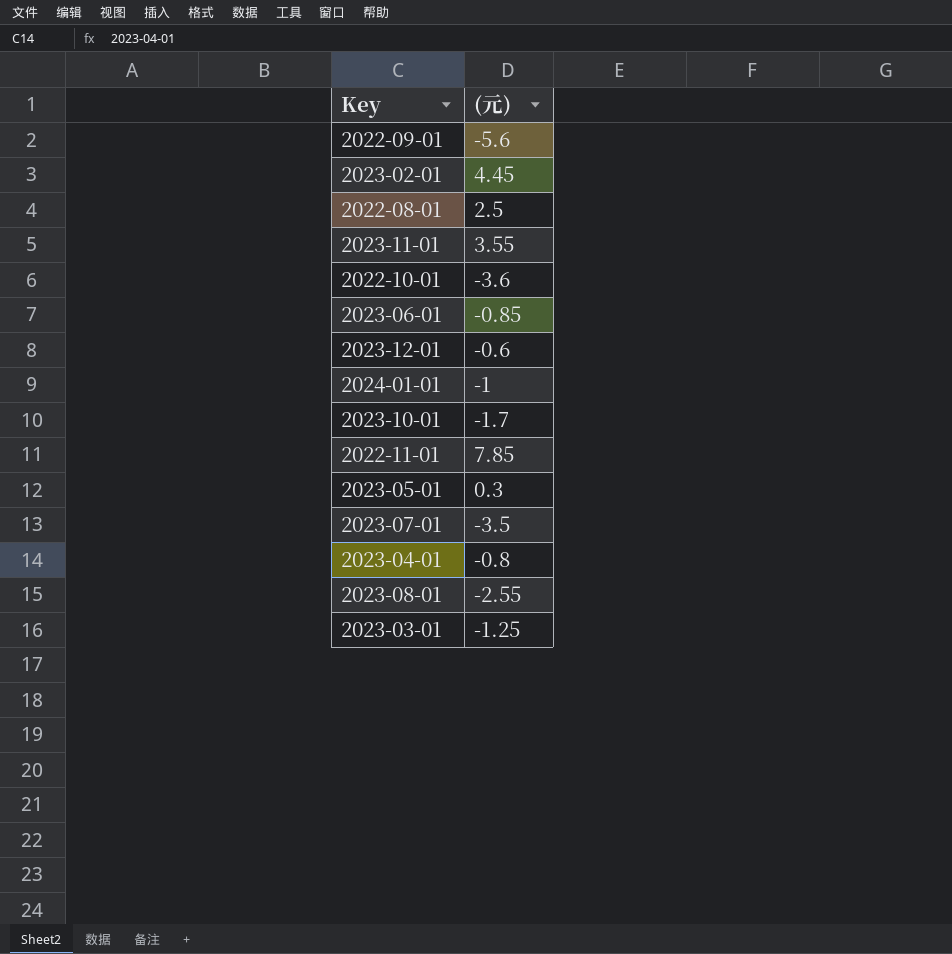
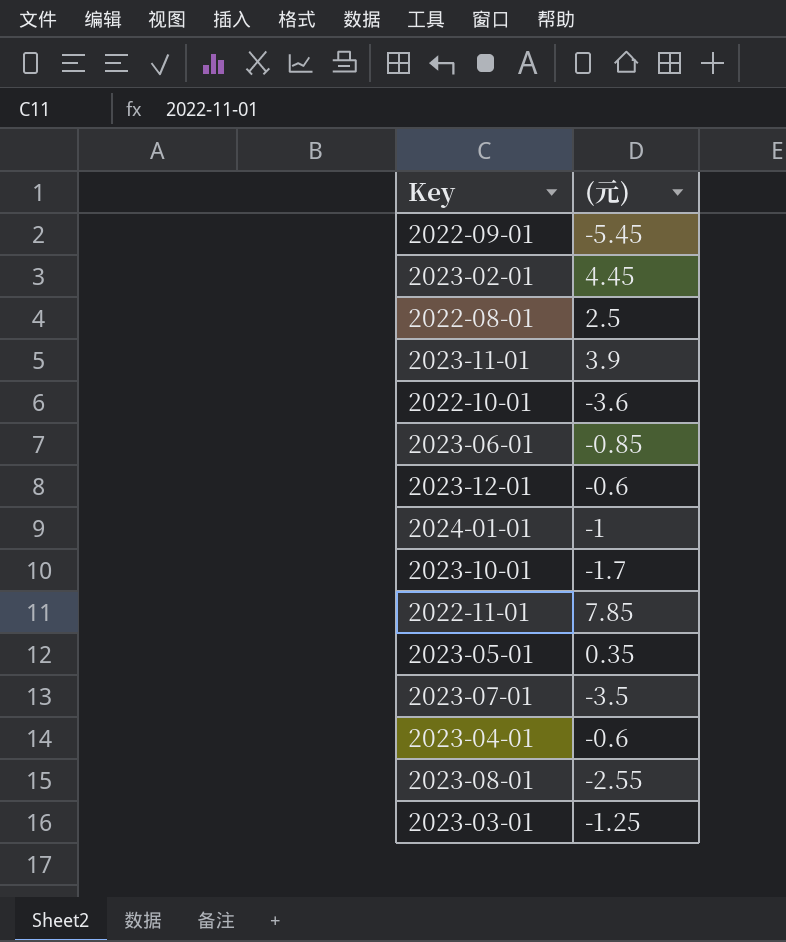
2022-09-01 | (元): -5.6 -> -5.45
2023-11-01 | (元): 3.55 -> 3.9
2023-05-01 | (元): 0.3 -> 0.35
2023-04-01 | (元): -0.8 -> -0.6

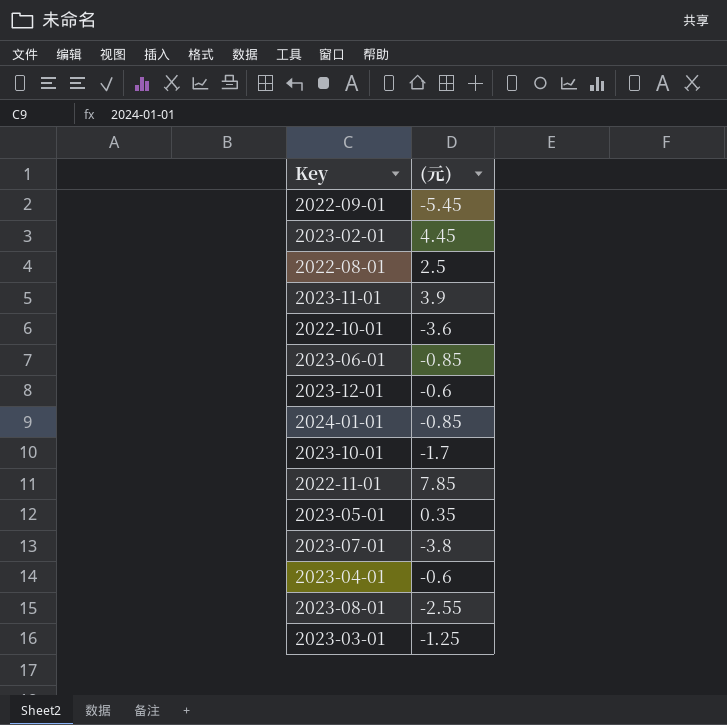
2024-01-01 | (元): -1 -> -0.85
2023-07-01 | (元): -3.5 -> -3.8

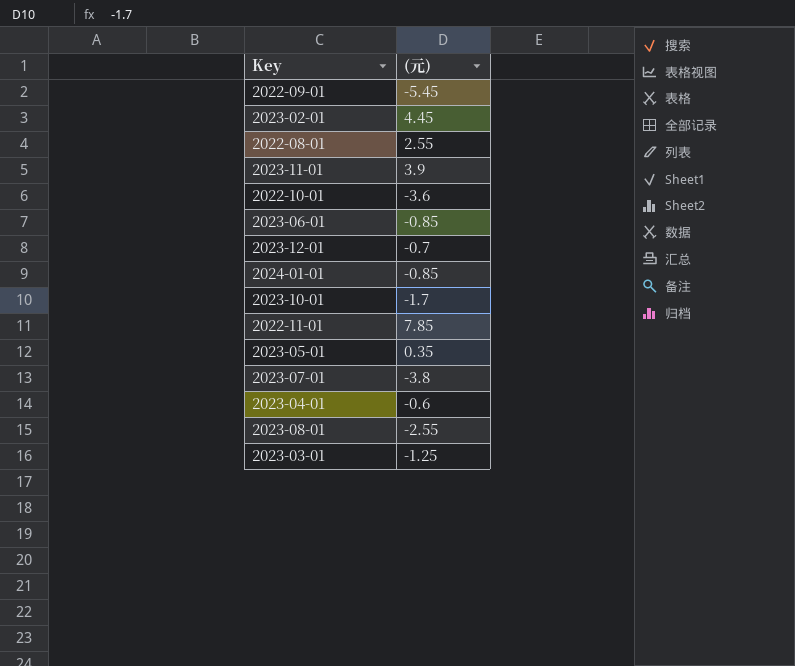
2022-08-01 | (元): 2.5 -> 2.55
2023-12-01 | (元): -0.6 -> -0.7

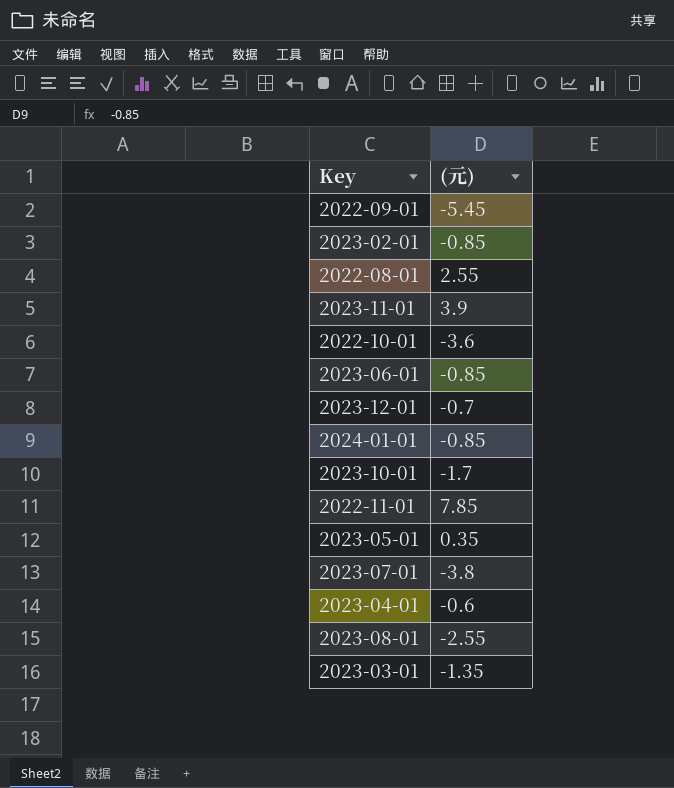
2023-02-01 | (元): 4.45 -> -0.85
2023-03-01 | (元): -1.25 -> -1.35

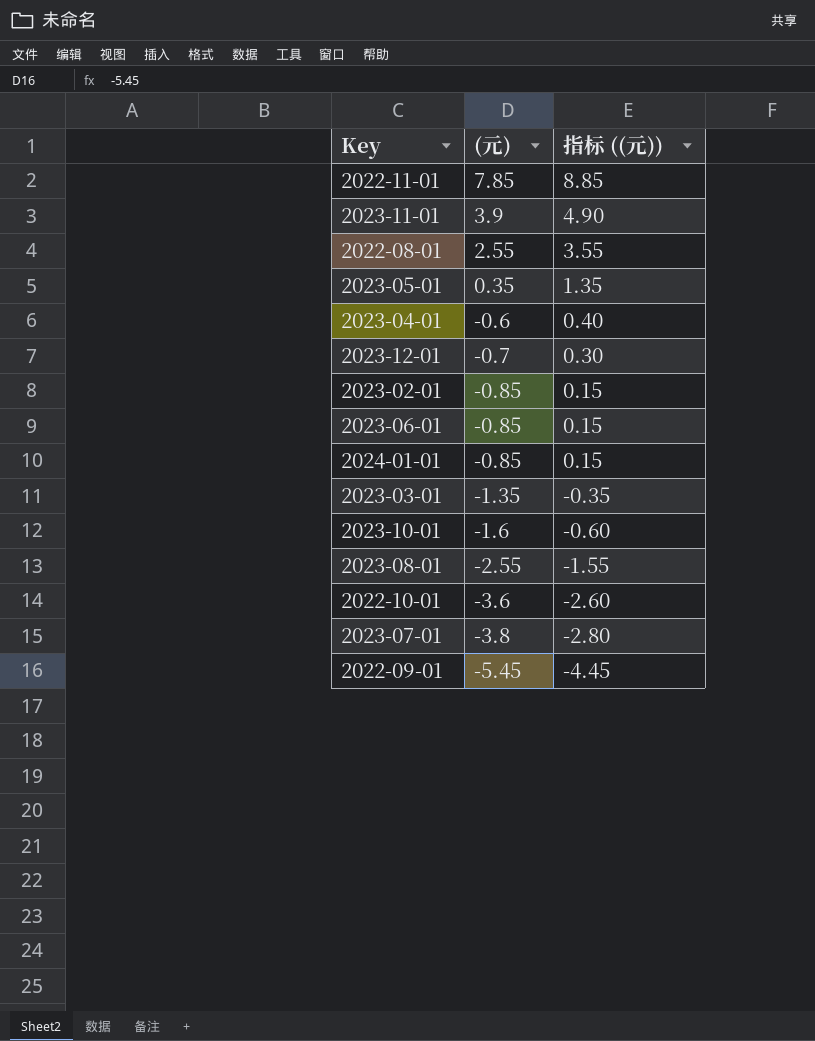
row order: none -> (元) descending
column 指标 ((元)) | formula: none -> [(元)] + 1
2023-10-01 | (元): -1.7 -> -1.6

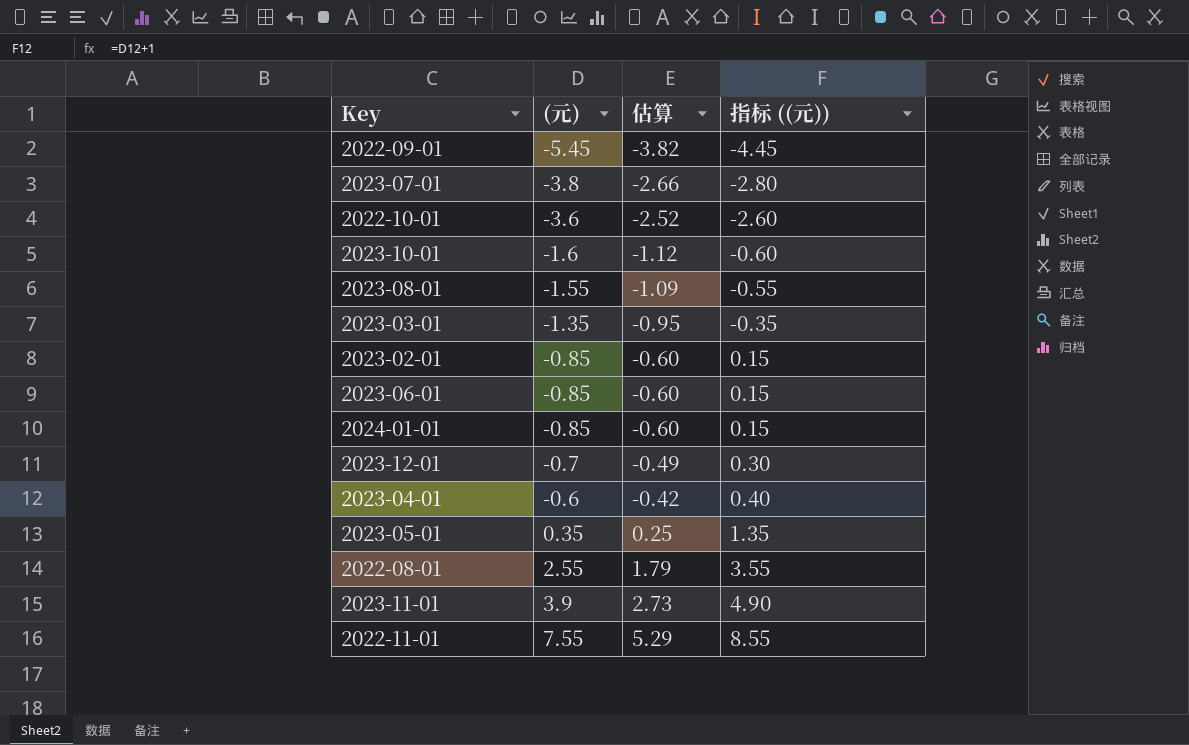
row order: (元) descending -> (元) ascending
column 估算 | formula: none -> [(元)] * 0.7
2023-08-01 | (元): -2.55 -> -1.55
2023-08-01 | 指标 ((元)): -1.55 -> -0.55
2022-11-01 | (元): 7.85 -> 7.55
2022-11-01 | 指标 ((元)): 8.85 -> 8.55

